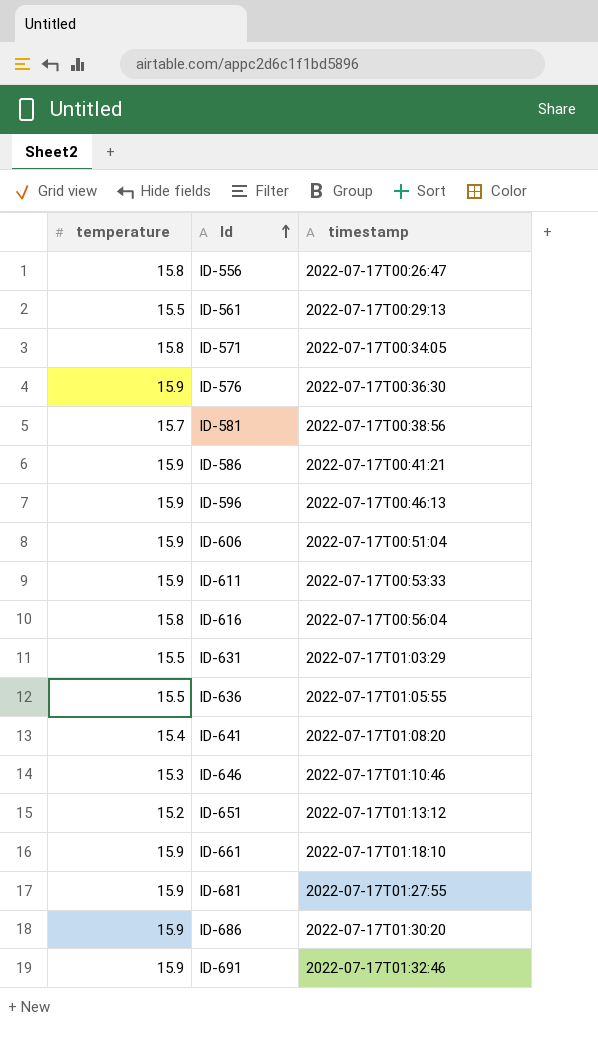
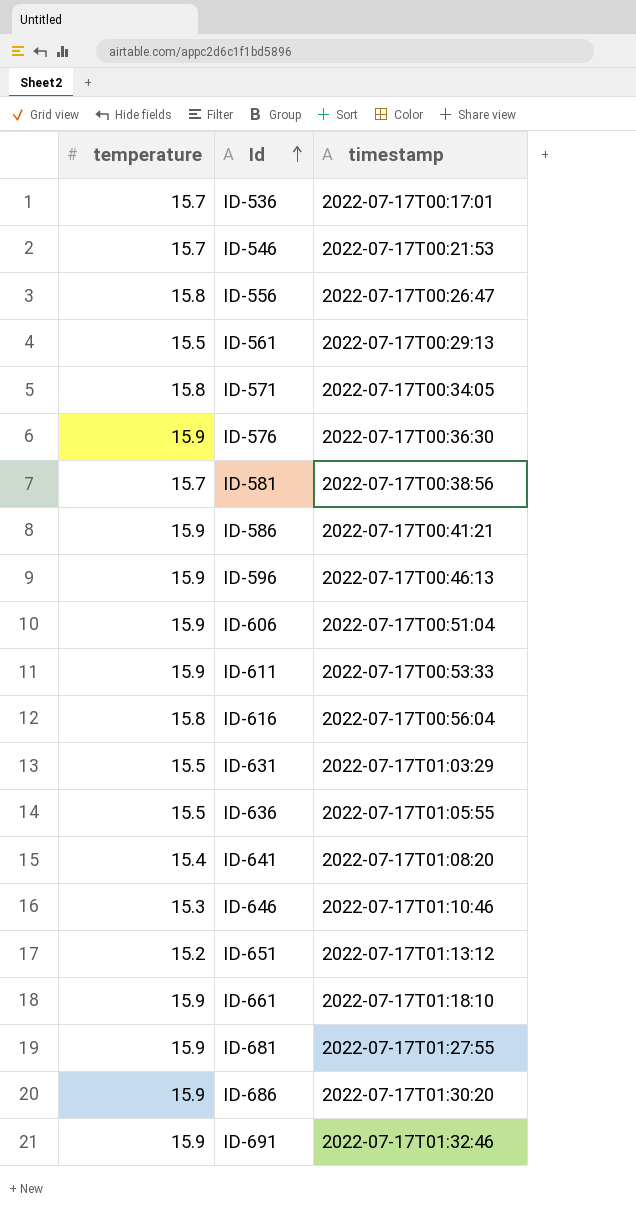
row ID-536: none -> 15.7 | 2022-07-17T00:17:01
row ID-546: none -> 15.7 | 2022-07-17T00:21:53

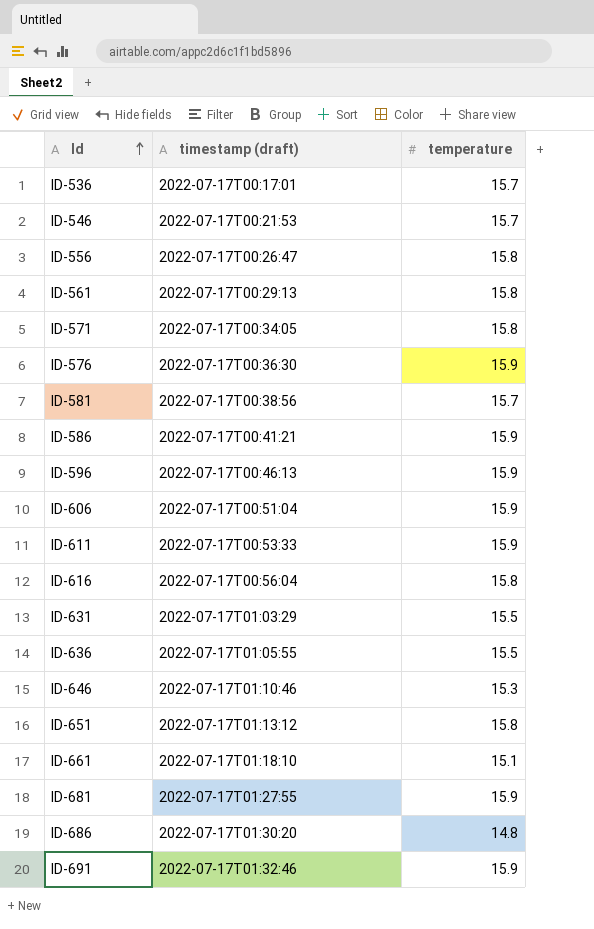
column name: timestamp -> timestamp (draft)
column temperature | position: 1 -> 3
row ID-641: 15.4 | 2022-07-17T01:08:20 -> none
ID-561 | temperature: 15.5 -> 15.8
ID-651 | temperature: 15.2 -> 15.8
ID-661 | temperature: 15.9 -> 15.1
ID-686 | temperature: 15.9 -> 14.8

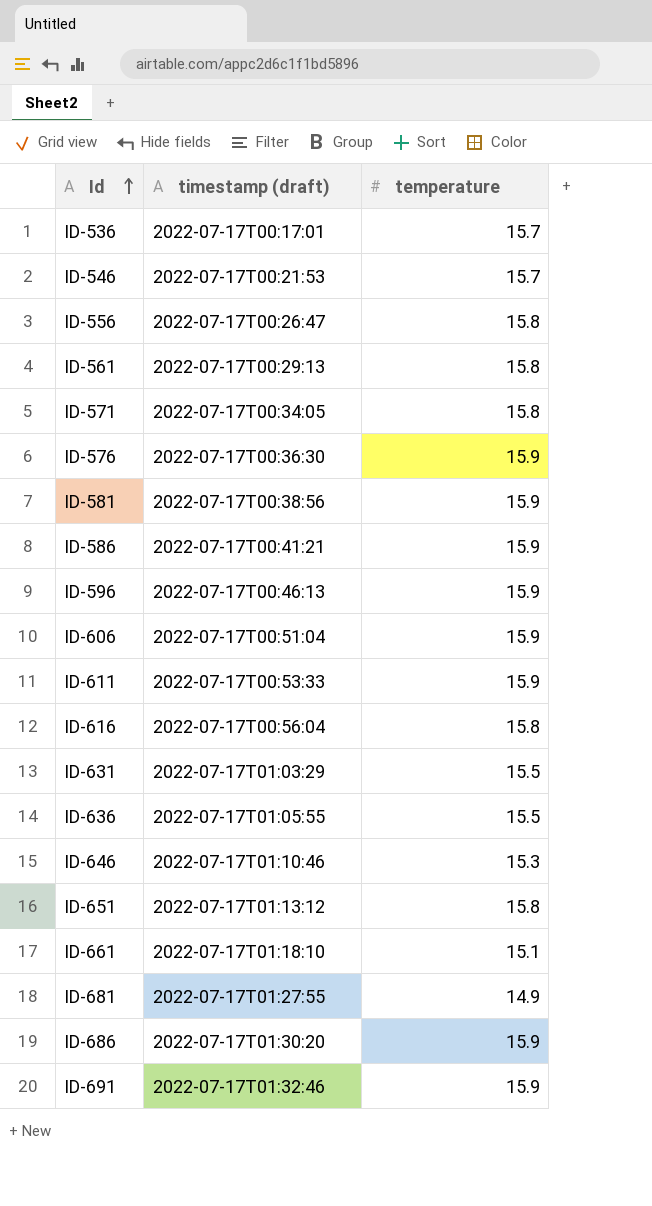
ID-581 | temperature: 15.7 -> 15.9
ID-681 | temperature: 15.9 -> 14.9
ID-686 | temperature: 14.8 -> 15.9

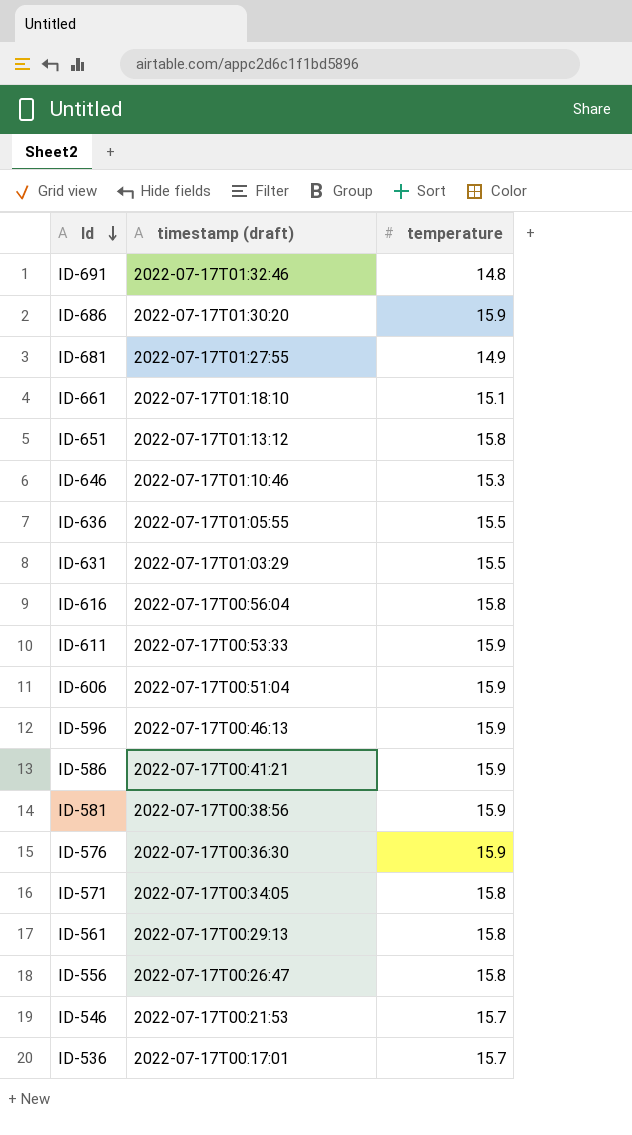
row order: Id ascending -> Id descending
ID-691 | temperature: 15.9 -> 14.8

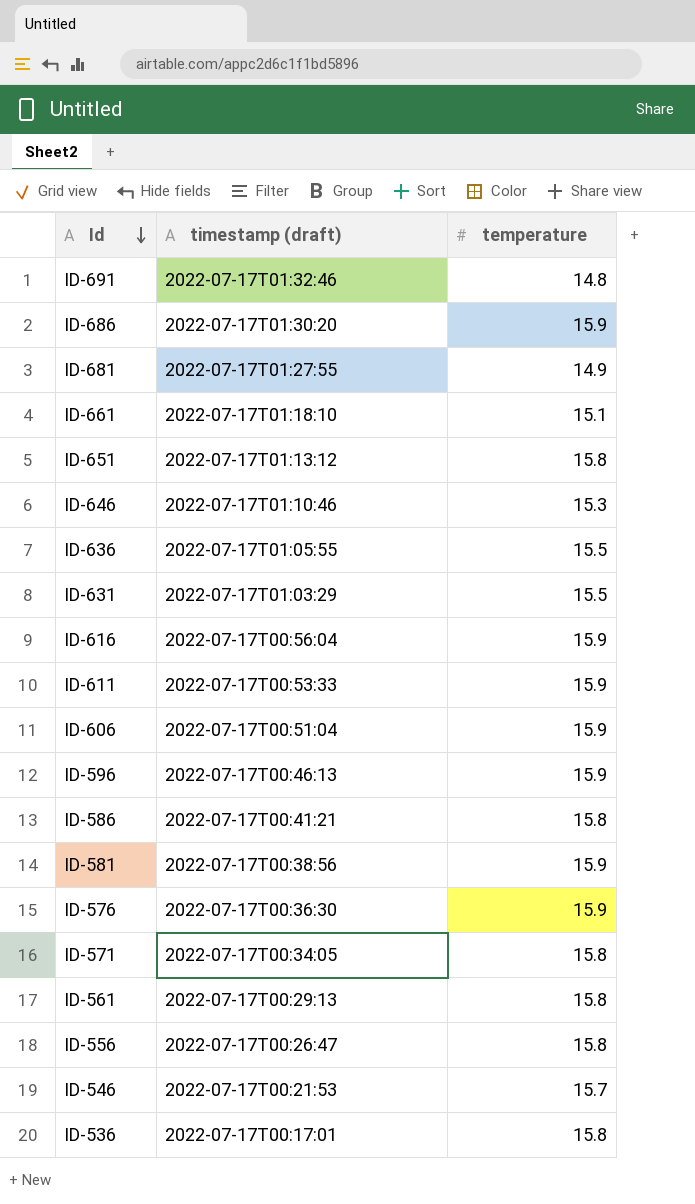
ID-616 | temperature: 15.8 -> 15.9
ID-586 | temperature: 15.9 -> 15.8
ID-536 | temperature: 15.7 -> 15.8

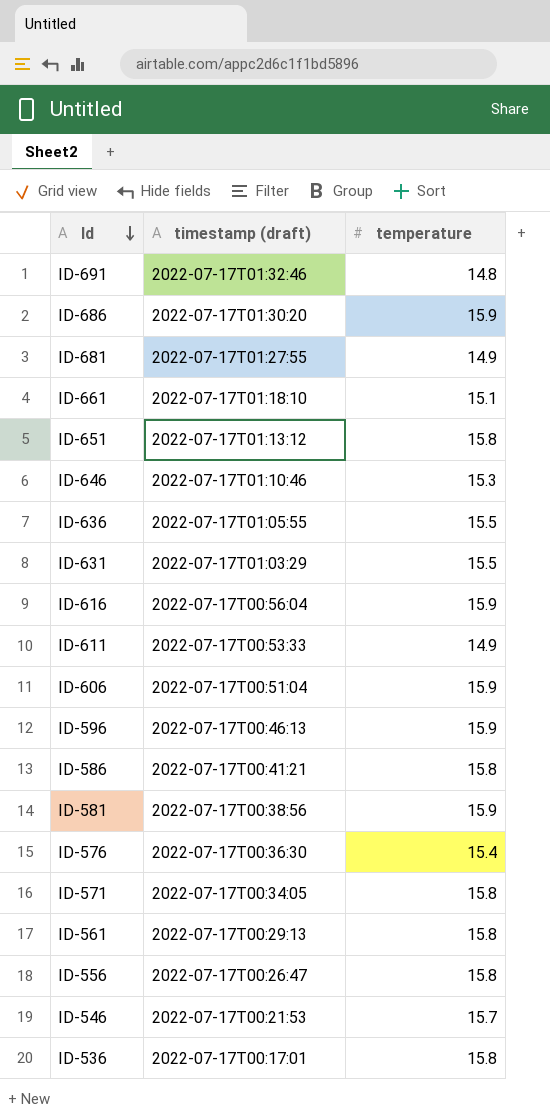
ID-611 | temperature: 15.9 -> 14.9
ID-576 | temperature: 15.9 -> 15.4

